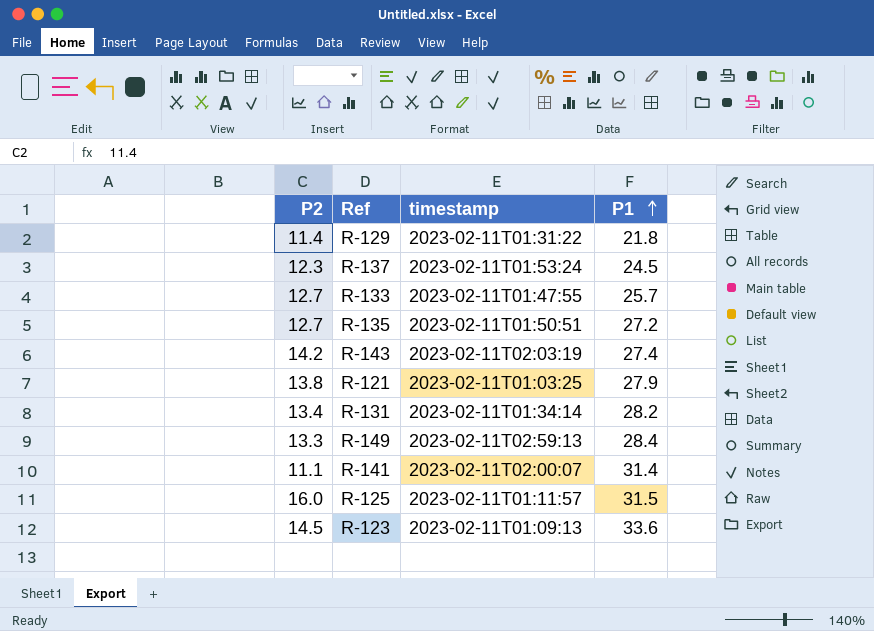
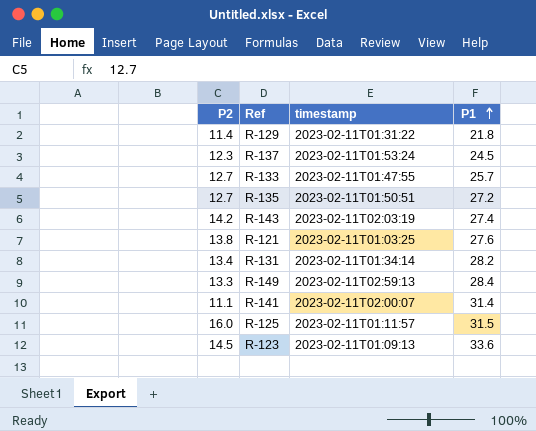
R-121 | P1: 27.9 -> 27.6

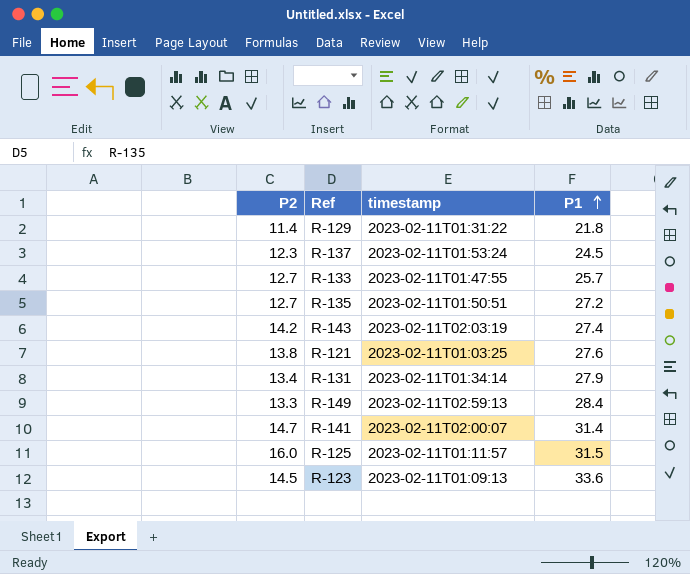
R-131 | P1: 28.2 -> 27.9
R-141 | P2: 11.1 -> 14.7

